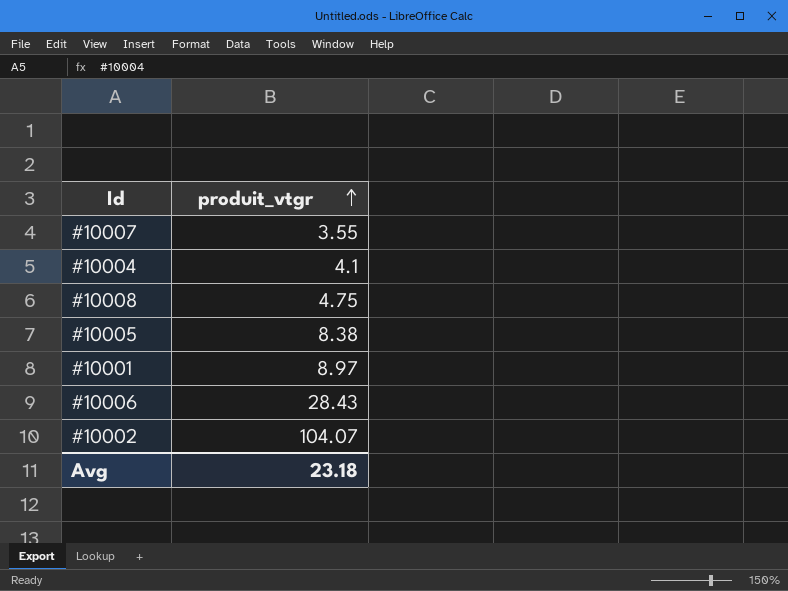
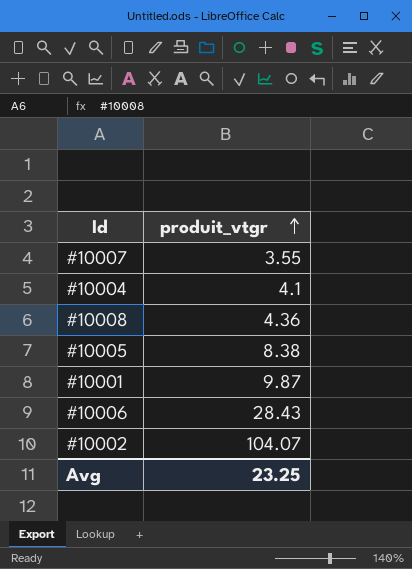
#10008 | produit_vtgr: 4.75 -> 4.36
#10001 | produit_vtgr: 8.97 -> 9.87
Avg | produit_vtgr: 23.18 -> 23.25

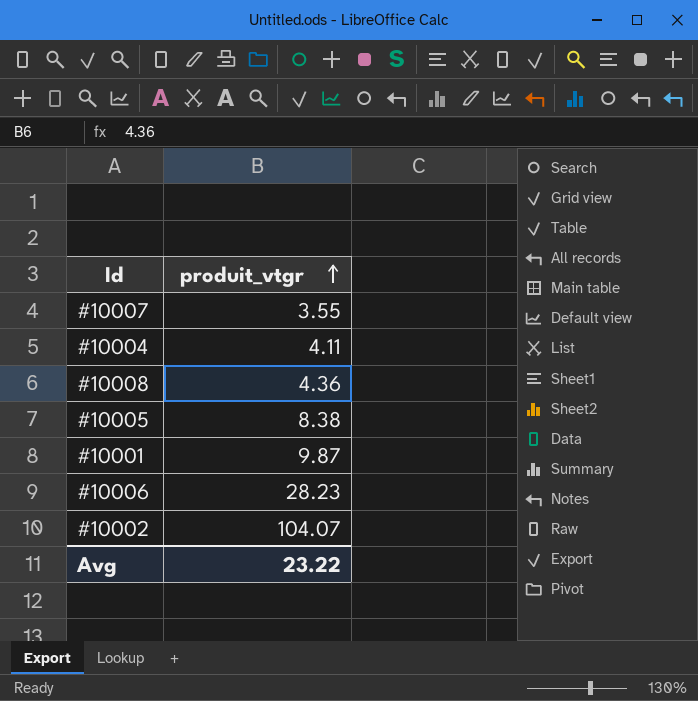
#10004 | produit_vtgr: 4.1 -> 4.11
#10006 | produit_vtgr: 28.43 -> 28.23
Avg | produit_vtgr: 23.25 -> 23.22

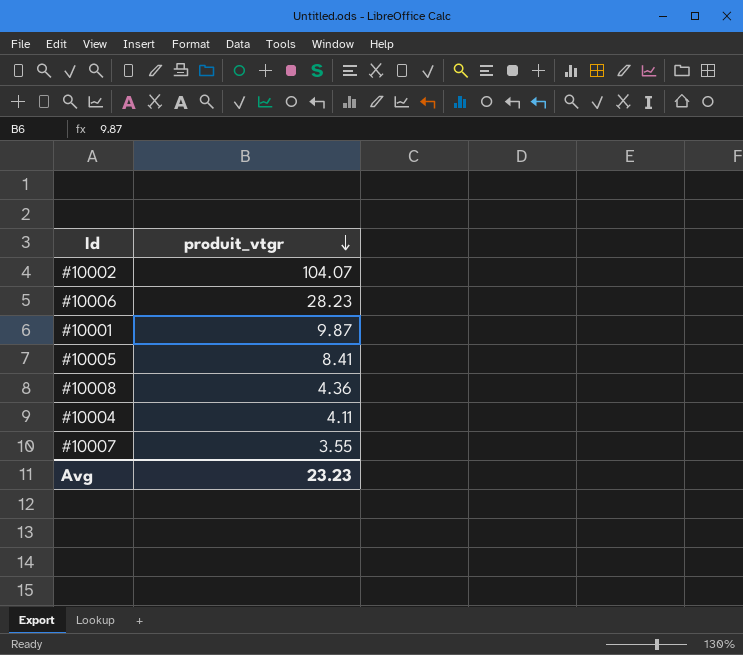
row order: produit_vtgr ascending -> produit_vtgr descending
#10005 | produit_vtgr: 8.38 -> 8.41
Avg | produit_vtgr: 23.22 -> 23.23

